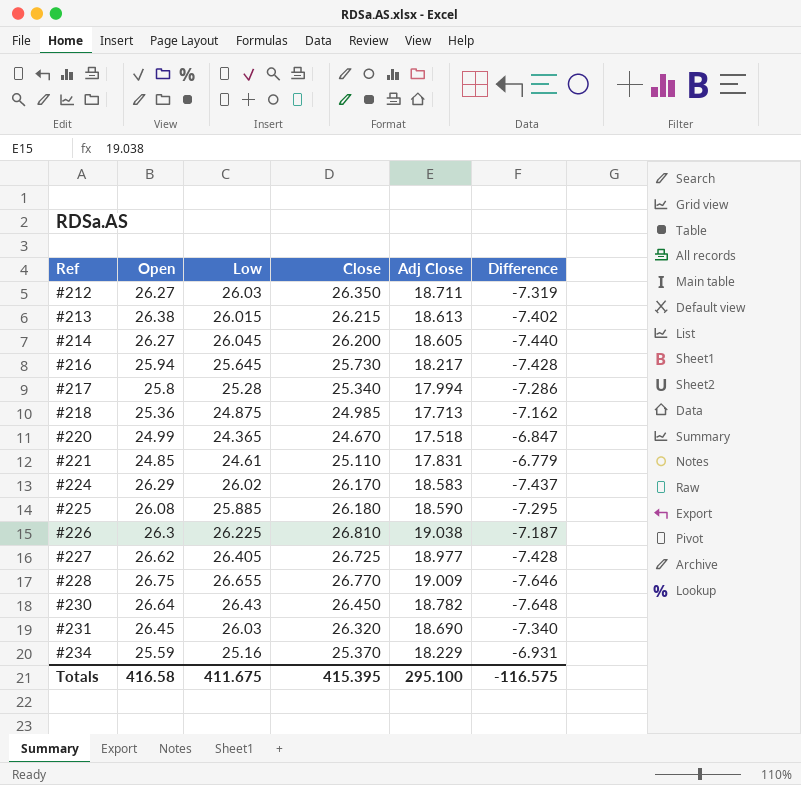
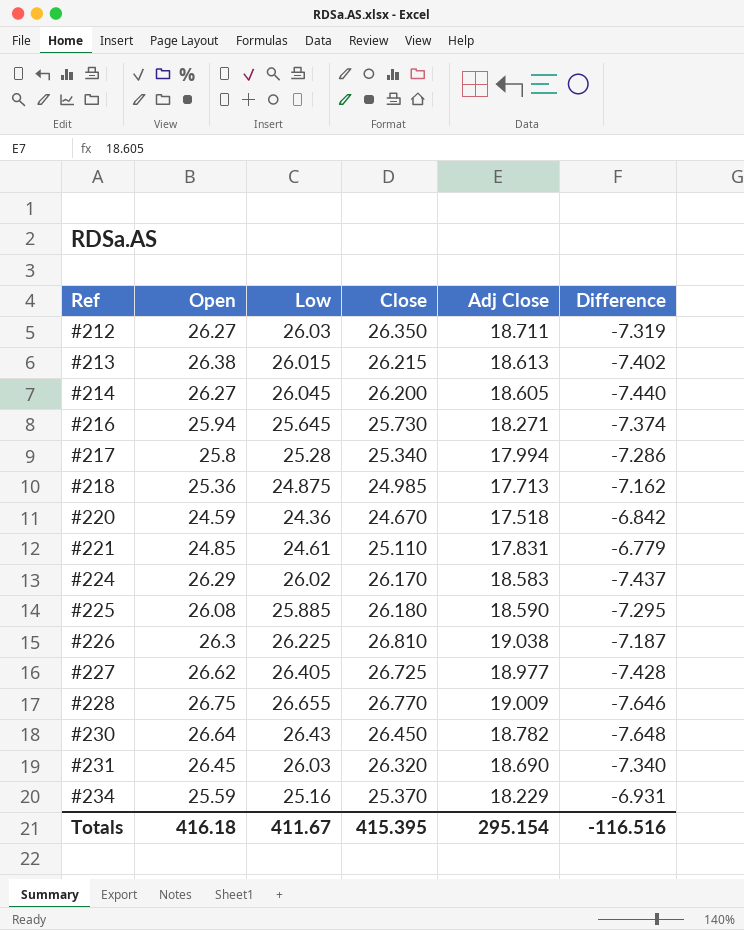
#216 | Adj Close: 18.217 -> 18.271
#216 | Difference: -7.428 -> -7.374
#220 | Open: 24.99 -> 24.59
#220 | Low: 24.365 -> 24.36
#220 | Difference: -6.847 -> -6.842
Totals | Open: 416.58 -> 416.18
Totals | Low: 411.675 -> 411.67
Totals | Adj Close: 295.100 -> 295.154
Totals | Difference: -116.575 -> -116.516

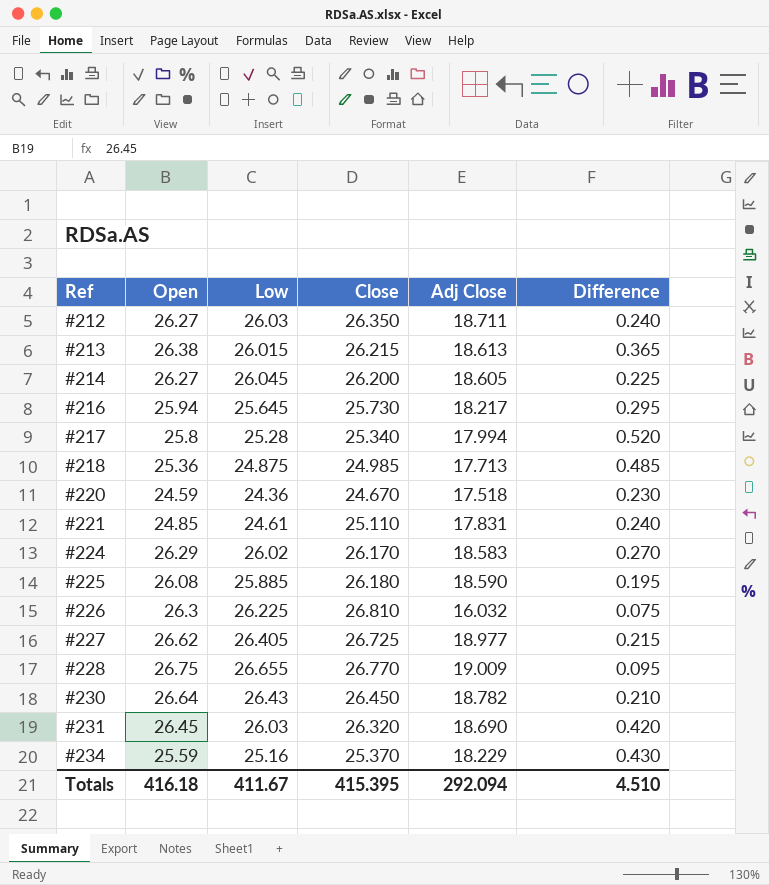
column Difference | formula: [Adj Close] - [Low] -> [Open] - [Low]
#216 | Adj Close: 18.271 -> 18.217
#226 | Adj Close: 19.038 -> 16.032
Totals | Adj Close: 295.154 -> 292.094
Totals | Difference: -116.516 -> 4.510

